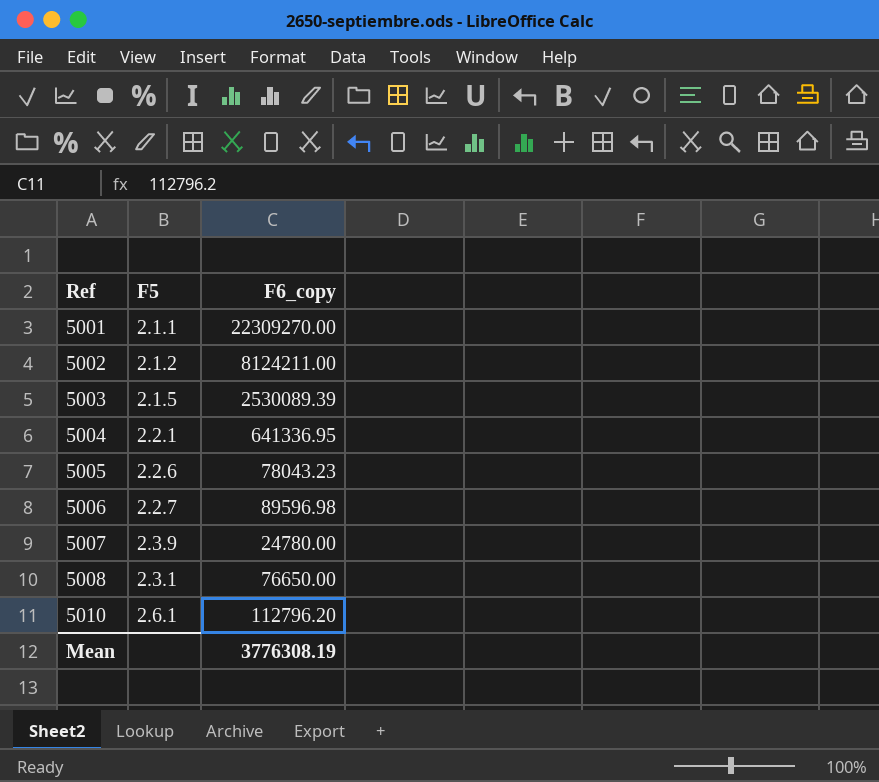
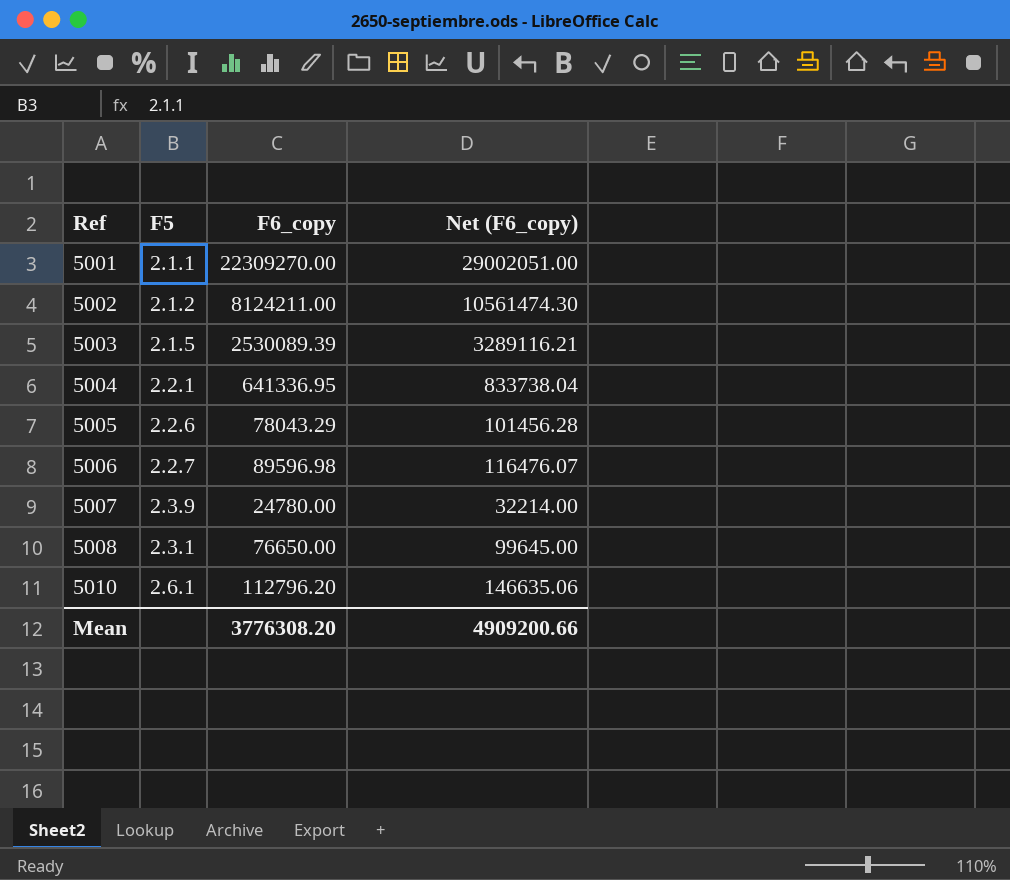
column Net (F6_copy) | formula: none -> [F6_copy] * 1.3
5005 | F6_copy: 78043.23 -> 78043.29
Mean | F6_copy: 3776308.19 -> 3776308.20

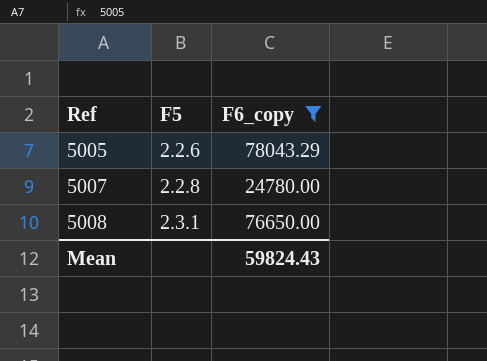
filter: none -> F6_copy <= 78043.29
column Net (F6_copy) | formula: [F6_copy] * 1.3 -> none
5007 | F5: 2.3.9 -> 2.2.8
Mean | F6_copy: 3776308.20 -> 59824.43

